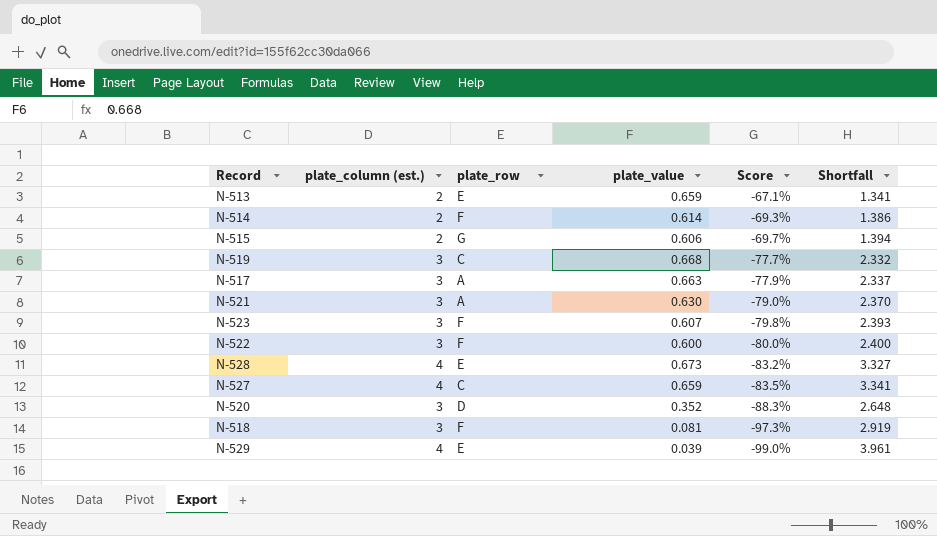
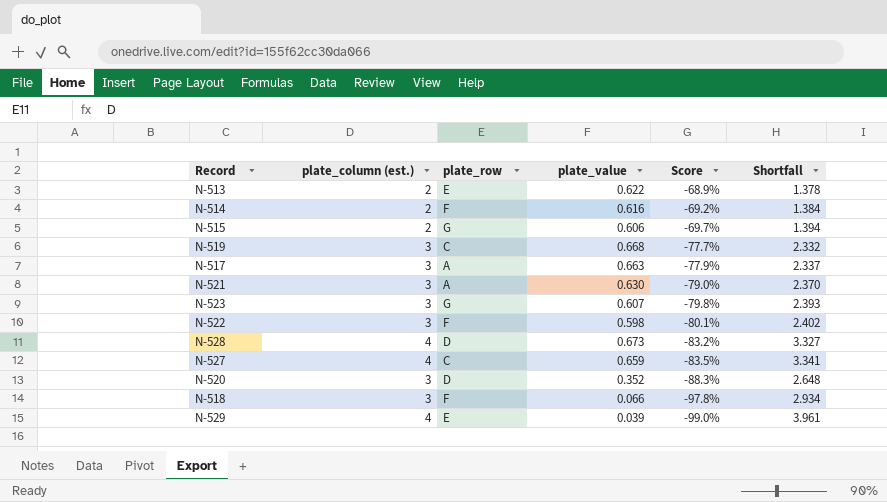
N-513 | plate_value: 0.659 -> 0.622
N-513 | Score: -67.1% -> -68.9%
N-513 | Shortfall: 1.341 -> 1.378
N-514 | plate_value: 0.614 -> 0.616
N-514 | Score: -69.3% -> -69.2%
N-514 | Shortfall: 1.386 -> 1.384
N-523 | plate_row: F -> G
N-522 | plate_value: 0.600 -> 0.598
N-522 | Score: -80.0% -> -80.1%
N-522 | Shortfall: 2.400 -> 2.402
N-528 | plate_row: E -> D
N-518 | plate_value: 0.081 -> 0.066
N-518 | Score: -97.3% -> -97.8%
N-518 | Shortfall: 2.919 -> 2.934

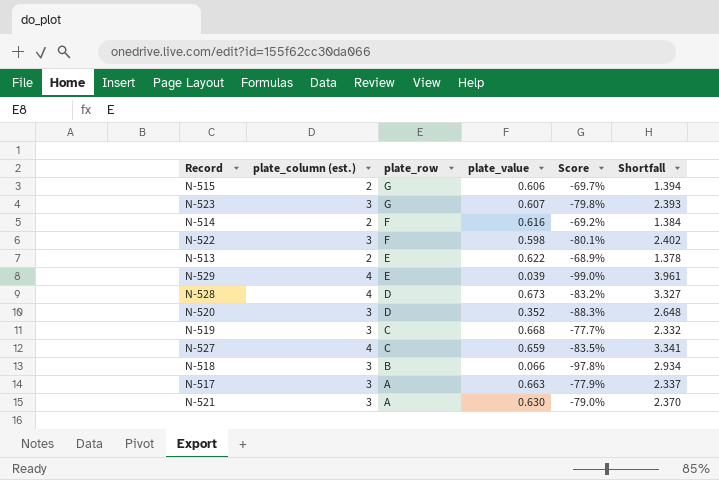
row order: Score descending -> plate_row descending
N-518 | plate_row: F -> B

